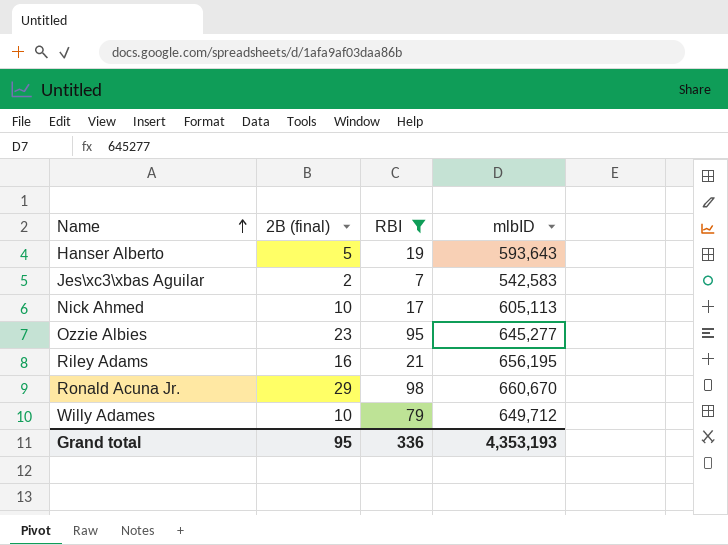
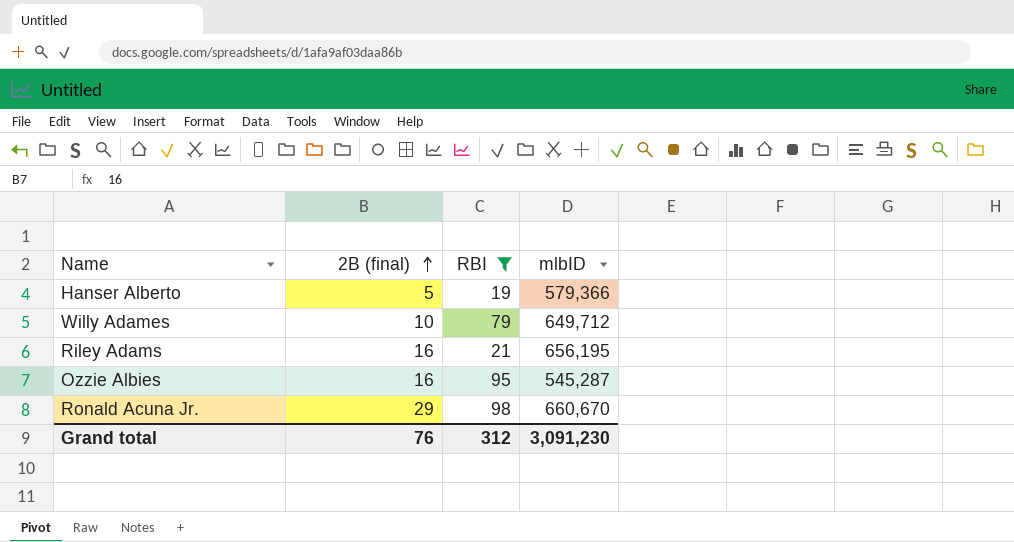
row order: Name ascending -> 2B (final) ascending
row Jes\xc3\xbas Aguilar: 2 | 7 | 542,583 -> none
row Nick Ahmed: 10 | 17 | 605,113 -> none
Hanser Alberto | mlbID: 593,643 -> 579,366
Ozzie Albies | 2B (final): 23 -> 16
Ozzie Albies | mlbID: 645,277 -> 545,287
Grand total | 2B (final): 95 -> 76
Grand total | RBI: 336 -> 312
Grand total | mlbID: 4,353,193 -> 3,091,230

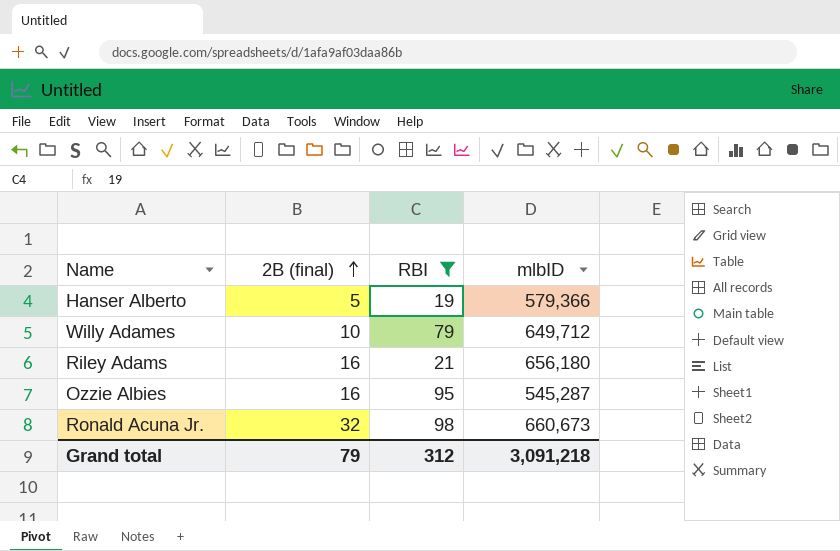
Riley Adams | mlbID: 656,195 -> 656,180
Ronald Acuna Jr. | 2B (final): 29 -> 32
Ronald Acuna Jr. | mlbID: 660,670 -> 660,673
Grand total | 2B (final): 76 -> 79
Grand total | mlbID: 3,091,230 -> 3,091,218

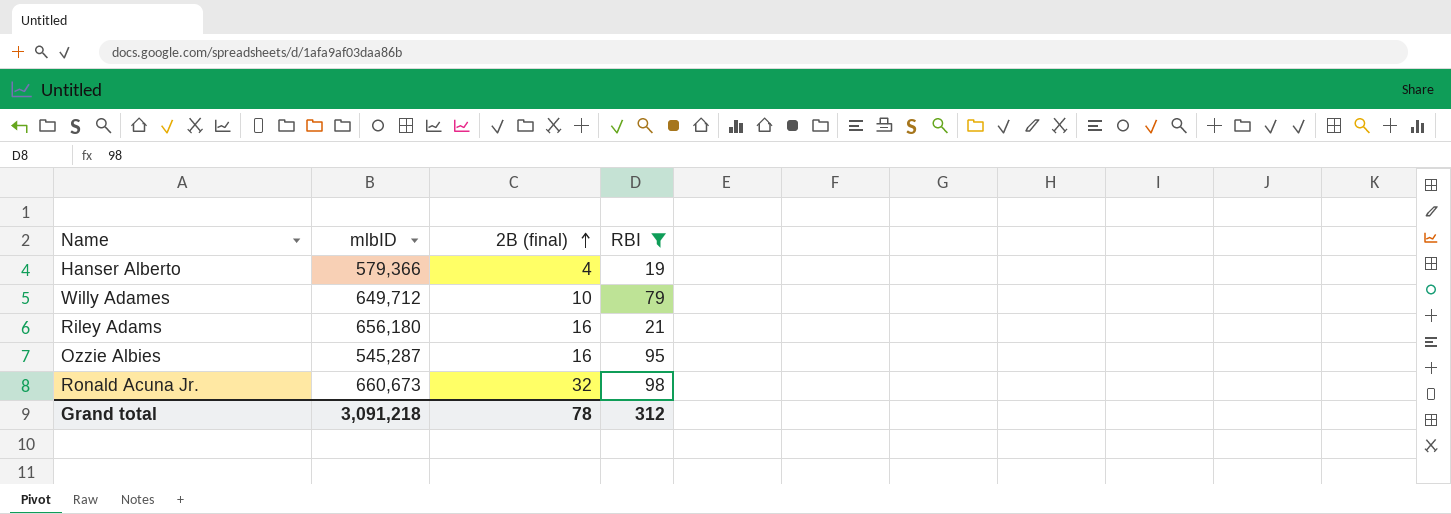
column mlbID | position: 4 -> 2
Hanser Alberto | 2B (final): 5 -> 4
Grand total | 2B (final): 79 -> 78

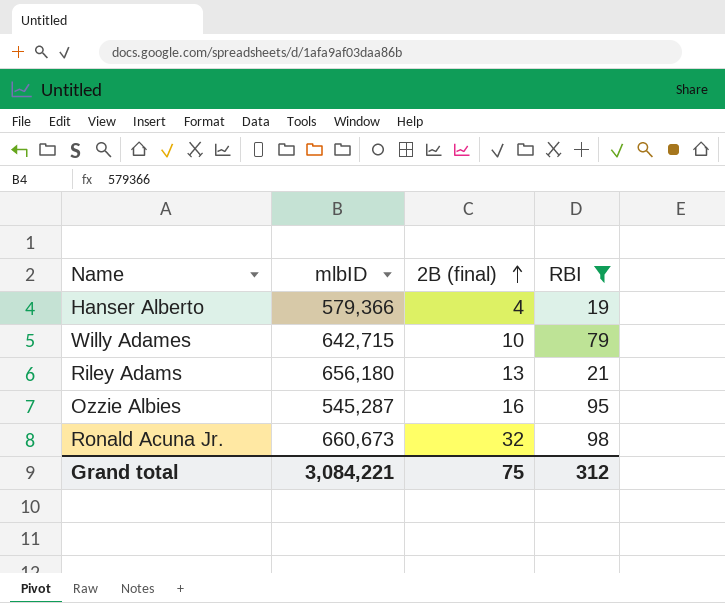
Willy Adames | mlbID: 649,712 -> 642,715
Riley Adams | 2B (final): 16 -> 13
Grand total | mlbID: 3,091,218 -> 3,084,221
Grand total | 2B (final): 78 -> 75

